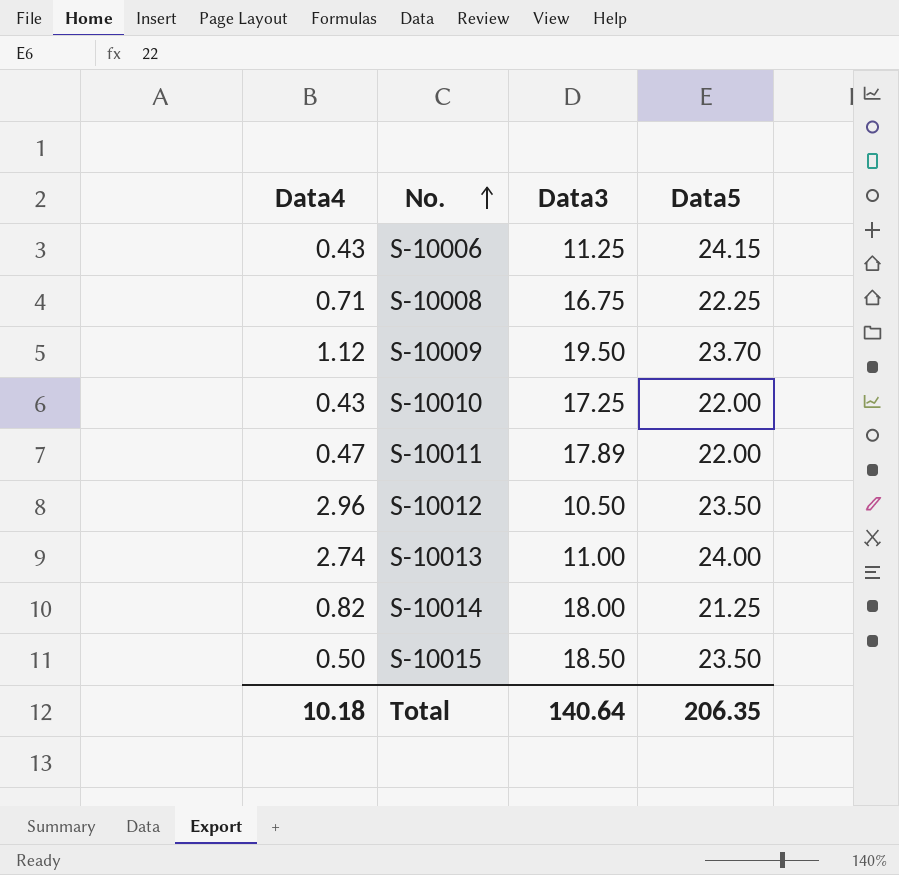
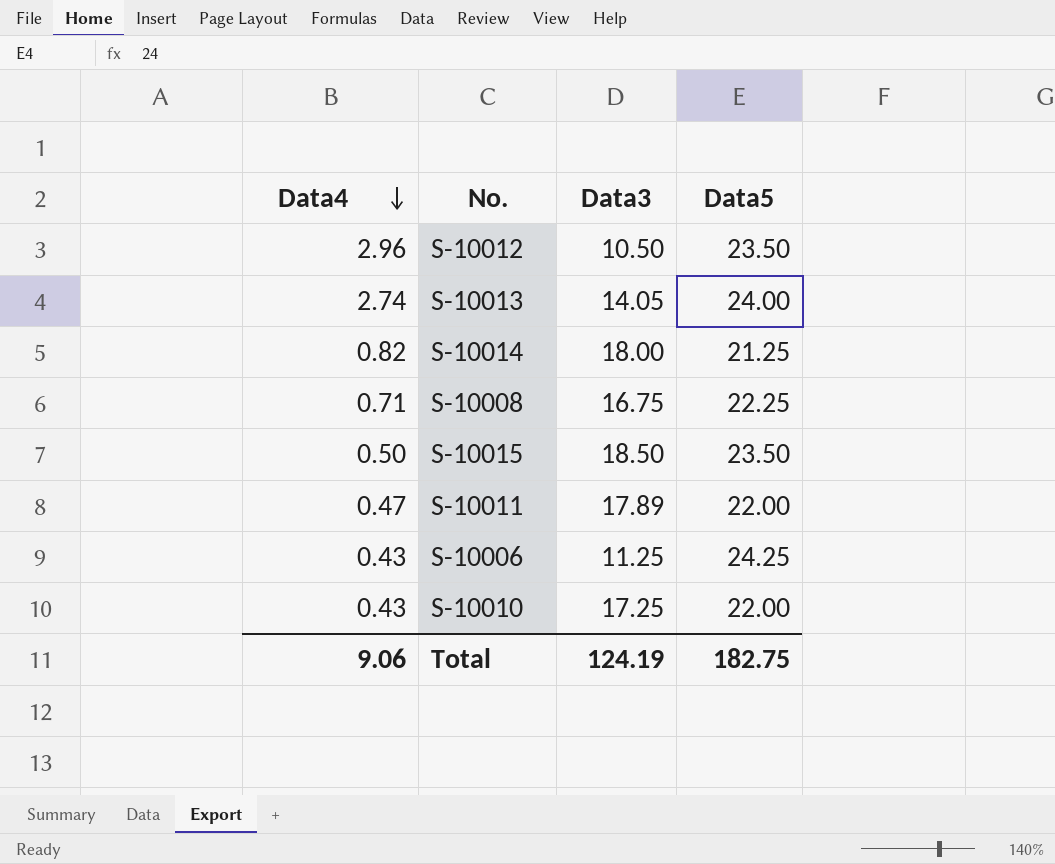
row order: No. ascending -> Data4 descending
row S-10009: 1.12 | 19.50 | 23.70 -> none
S-10013 | Data3: 11.00 -> 14.05
S-10006 | Data5: 24.15 -> 24.25
Total | Data4: 10.18 -> 9.06
Total | Data3: 140.64 -> 124.19
Total | Data5: 206.35 -> 182.75

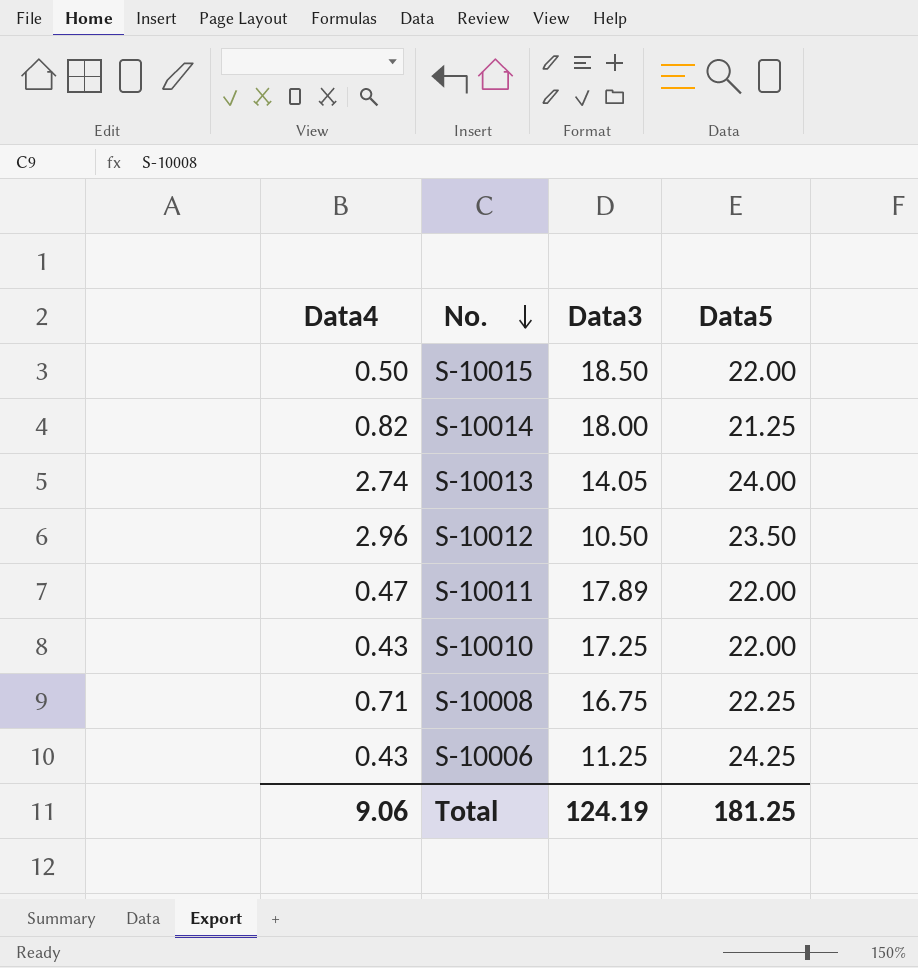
row order: Data4 descending -> No. descending
S-10015 | Data5: 23.50 -> 22.00
Total | Data5: 182.75 -> 181.25

